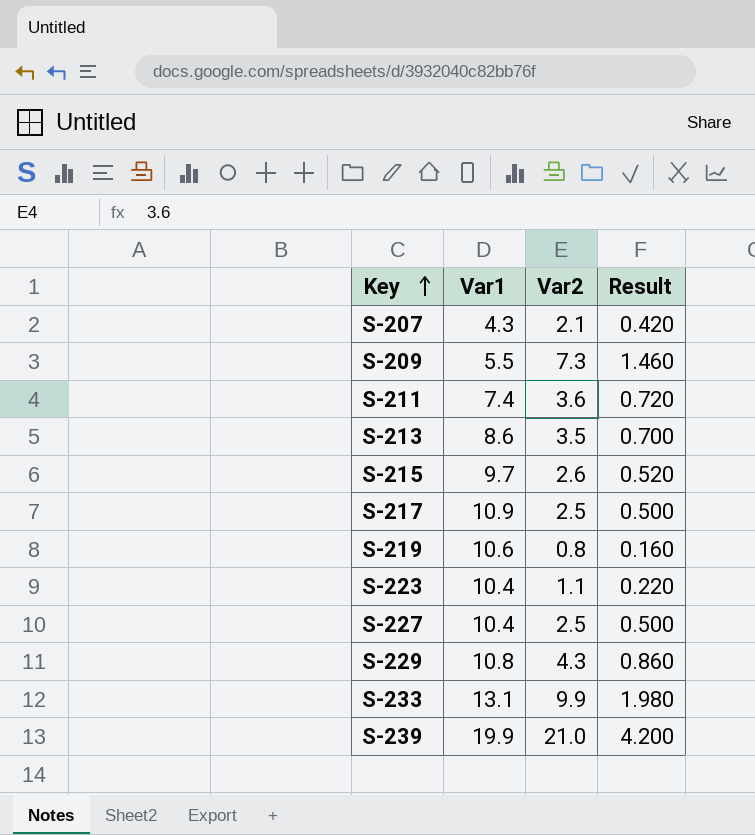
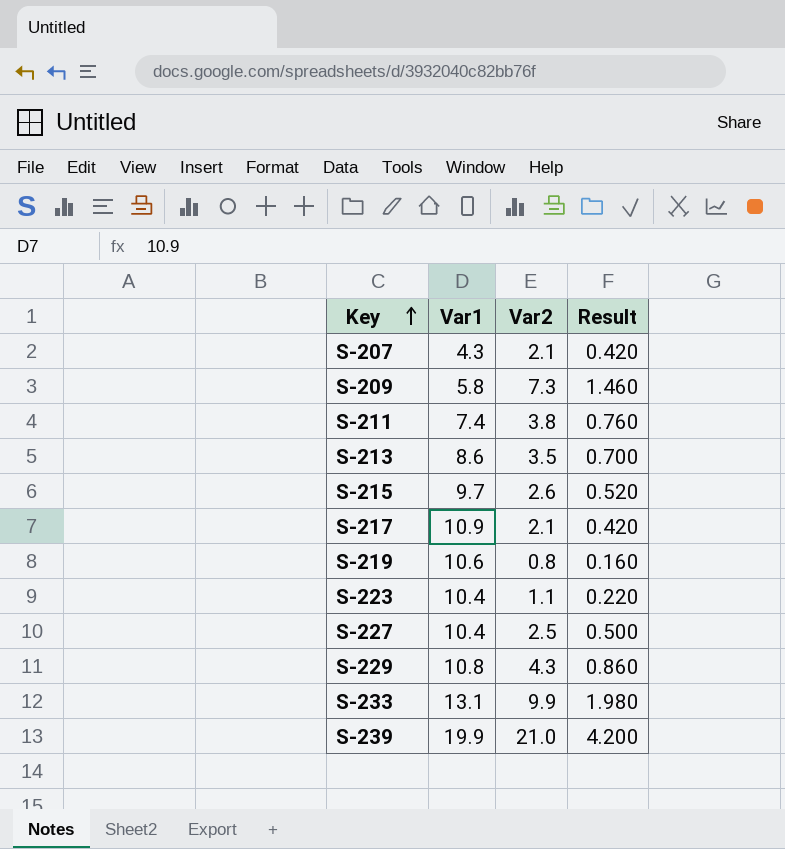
S-209 | Var1: 5.5 -> 5.8
S-211 | Var2: 3.6 -> 3.8
S-211 | Result: 0.720 -> 0.760
S-217 | Var2: 2.5 -> 2.1
S-217 | Result: 0.500 -> 0.420

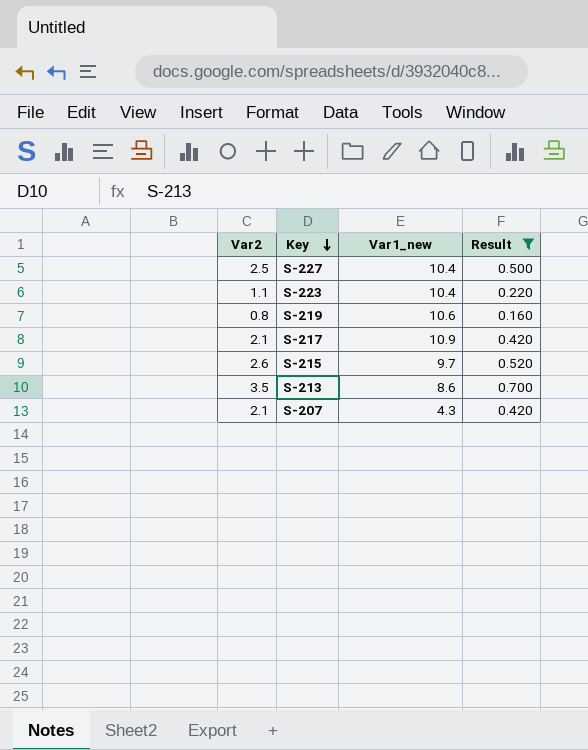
filter: none -> Result <= 0.700
row order: Key ascending -> Key descending
column Var2 | position: 3 -> 1
column name: Var1 -> Var1_new

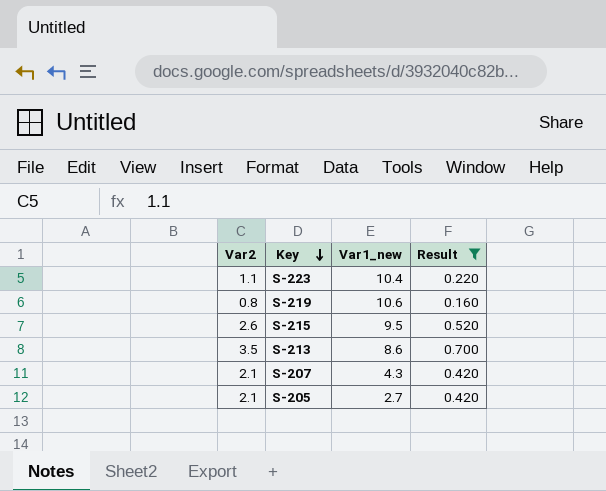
row S-227: 2.5 | 10.4 | 0.500 -> none
row S-217: 2.1 | 10.9 | 0.420 -> none
S-215 | Var1_new: 9.7 -> 9.5
row S-205: none -> 2.1 | 2.7 | 0.420

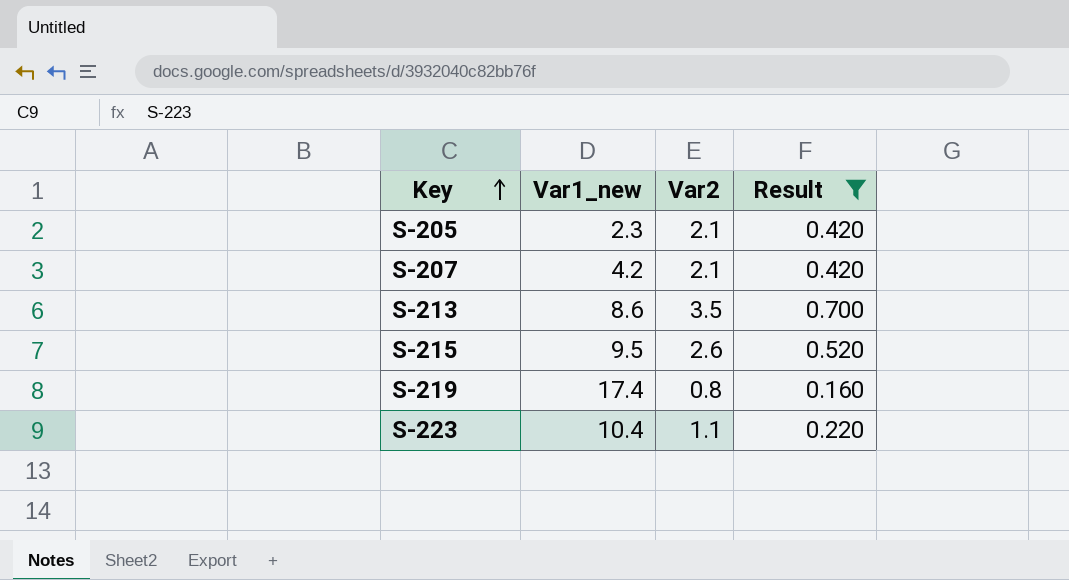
row order: Key descending -> Key ascending
column Var2 | position: 1 -> 3
S-205 | Var1_new: 2.7 -> 2.3
S-207 | Var1_new: 4.3 -> 4.2
S-219 | Var1_new: 10.6 -> 17.4

